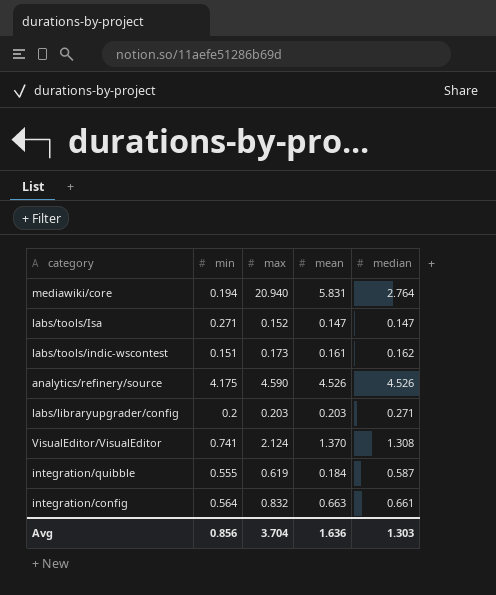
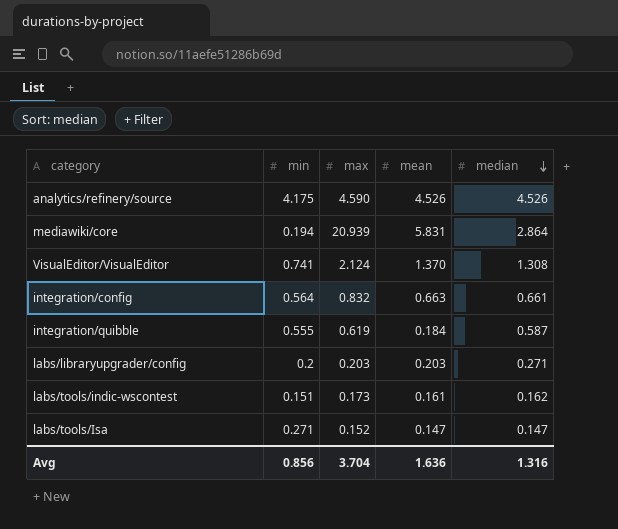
row order: none -> median descending
mediawiki/core | max: 20.940 -> 20.939
mediawiki/core | median: 2.764 -> 2.864
Avg | median: 1.303 -> 1.316

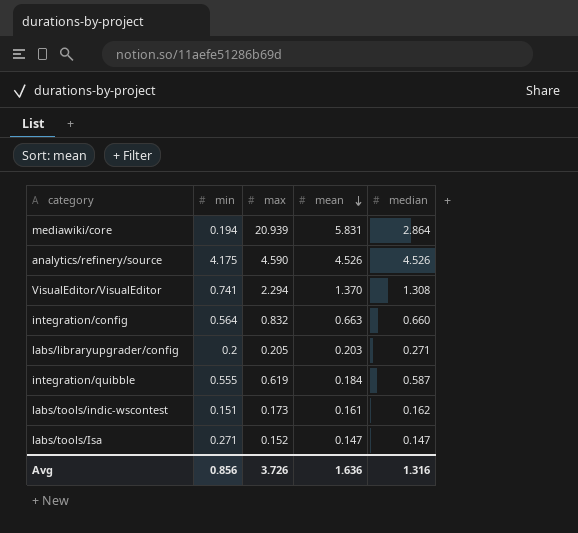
row order: median descending -> mean descending
VisualEditor/VisualEditor | max: 2.124 -> 2.294
integration/config | median: 0.661 -> 0.660
labs/libraryupgrader/config | max: 0.203 -> 0.205
Avg | max: 3.704 -> 3.726

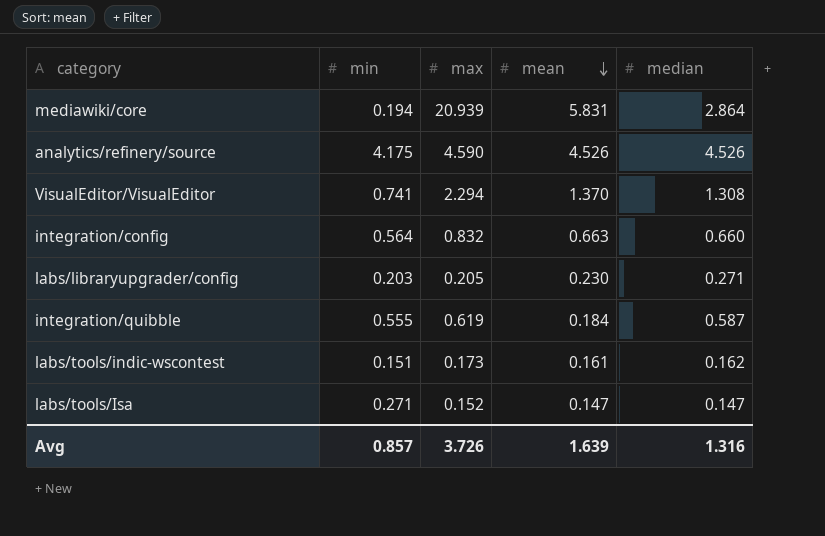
labs/libraryupgrader/config | min: 0.2 -> 0.203
labs/libraryupgrader/config | mean: 0.203 -> 0.230
Avg | min: 0.856 -> 0.857
Avg | mean: 1.636 -> 1.639

